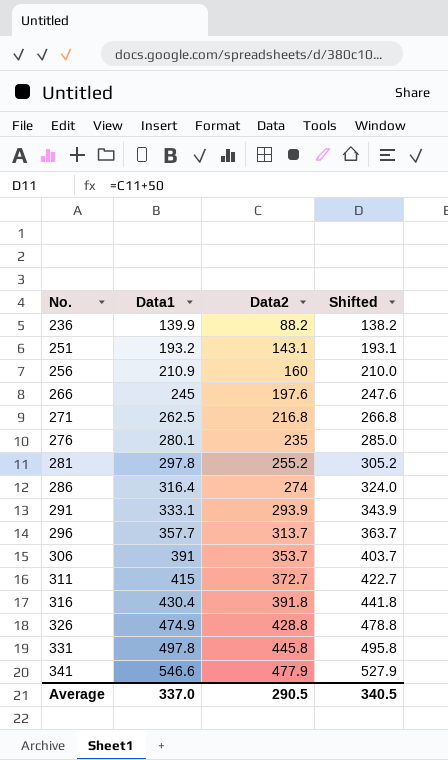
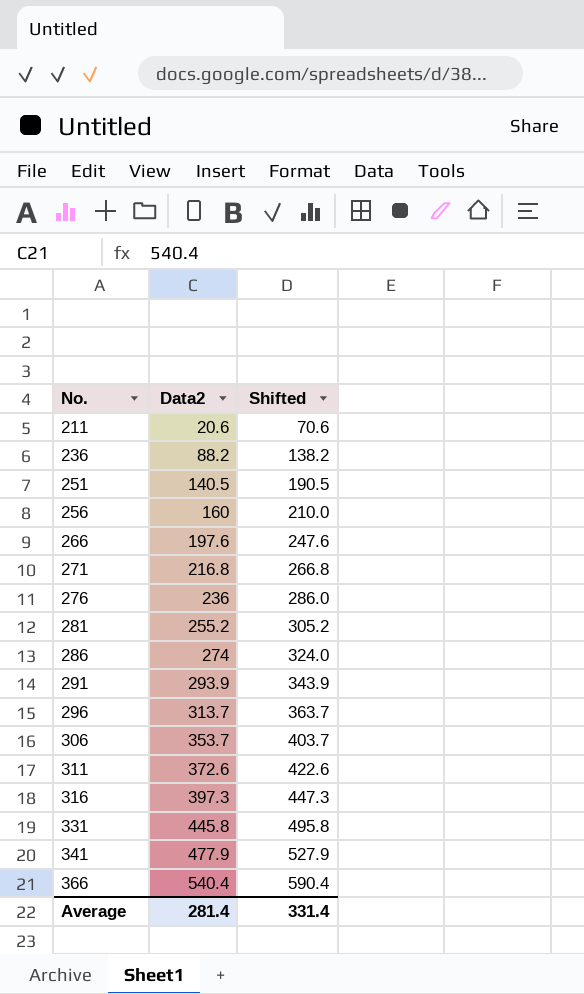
column Data1 | position: 2 -> none
row 326: 474.9 | 428.8 | 478.8 -> none
row 211: none -> 20.6 | 70.6
251 | Data2: 143.1 -> 140.5
251 | Shifted: 193.1 -> 190.5
276 | Data2: 235 -> 236
276 | Shifted: 285.0 -> 286.0
311 | Data2: 372.7 -> 372.6
311 | Shifted: 422.7 -> 422.6
316 | Data2: 391.8 -> 397.3
316 | Shifted: 441.8 -> 447.3
row 366: none -> 540.4 | 590.4
Average | Data2: 290.5 -> 281.4
Average | Shifted: 340.5 -> 331.4

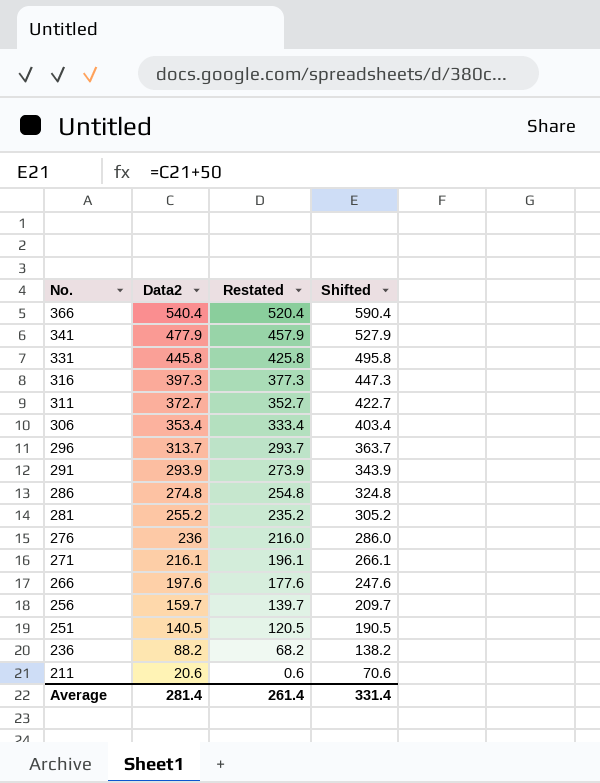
row order: No. ascending -> No. descending
column Restated | formula: none -> [Data2] - 20
311 | Data2: 372.6 -> 372.7
311 | Shifted: 422.6 -> 422.7
306 | Data2: 353.7 -> 353.4
306 | Shifted: 403.7 -> 403.4
286 | Data2: 274 -> 274.8
286 | Shifted: 324.0 -> 324.8
271 | Data2: 216.8 -> 216.1
271 | Shifted: 266.8 -> 266.1
256 | Data2: 160 -> 159.7
256 | Shifted: 210.0 -> 209.7

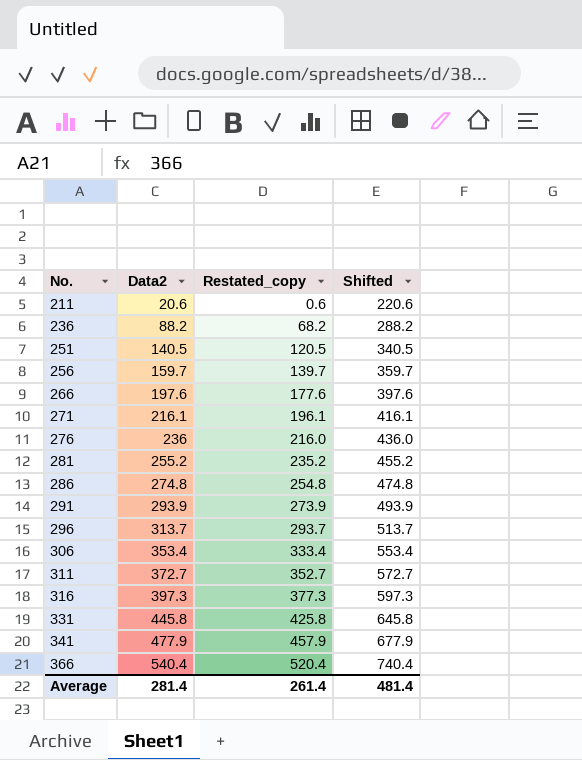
row order: No. descending -> No. ascending
column name: Restated -> Restated_copy
column Shifted | formula: [Data2] + 50 -> [Data2] + 200
Average | Shifted: 331.4 -> 481.4

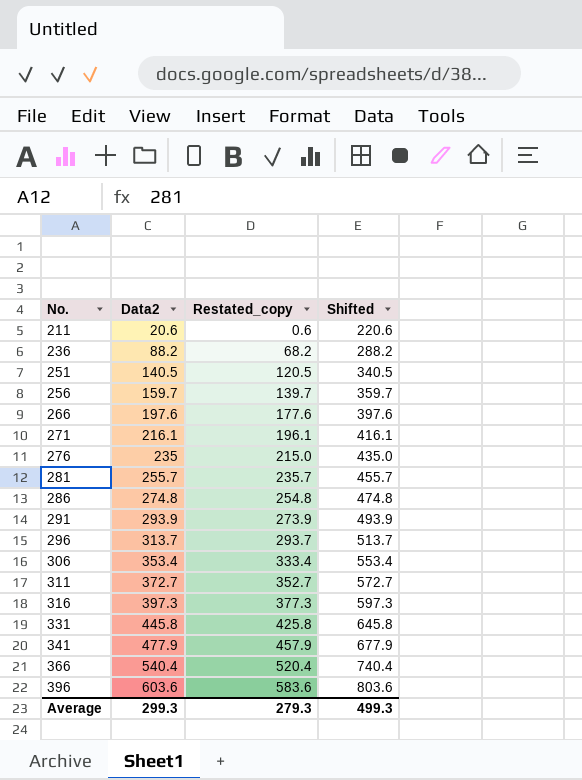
276 | Data2: 236 -> 235
276 | Restated_copy: 216.0 -> 215.0
276 | Shifted: 436.0 -> 435.0
281 | Data2: 255.2 -> 255.7
281 | Restated_copy: 235.2 -> 235.7
281 | Shifted: 455.2 -> 455.7
row 396: none -> 603.6 | 583.6 | 803.6
Average | Data2: 281.4 -> 299.3
Average | Restated_copy: 261.4 -> 279.3
Average | Shifted: 481.4 -> 499.3

